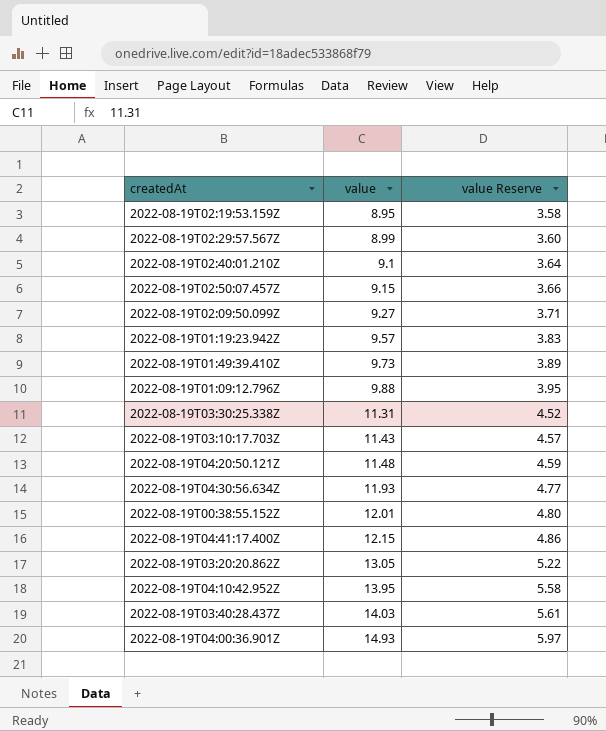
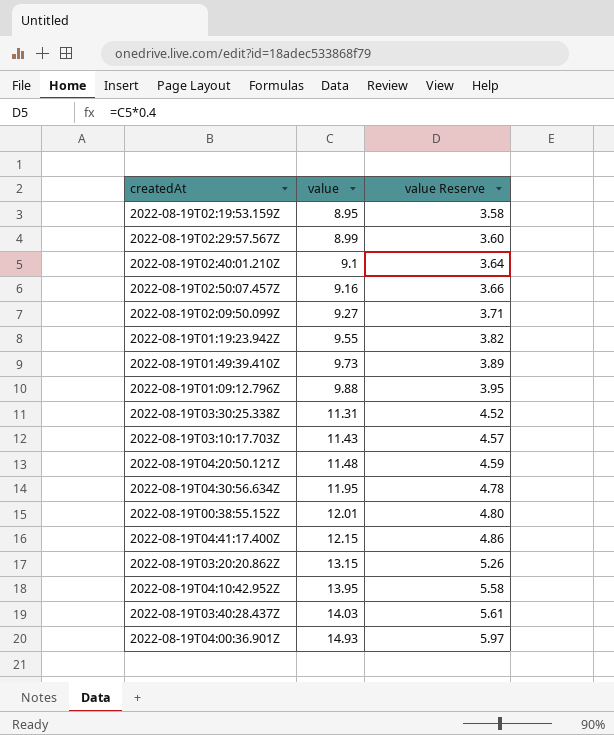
2022-08-19T02:50:07.457Z | value: 9.15 -> 9.16
2022-08-19T01:19:23.942Z | value: 9.57 -> 9.55
2022-08-19T01:19:23.942Z | value Reserve: 3.83 -> 3.82
2022-08-19T04:30:56.634Z | value: 11.93 -> 11.95
2022-08-19T04:30:56.634Z | value Reserve: 4.77 -> 4.78
2022-08-19T03:20:20.862Z | value: 13.05 -> 13.15
2022-08-19T03:20:20.862Z | value Reserve: 5.22 -> 5.26

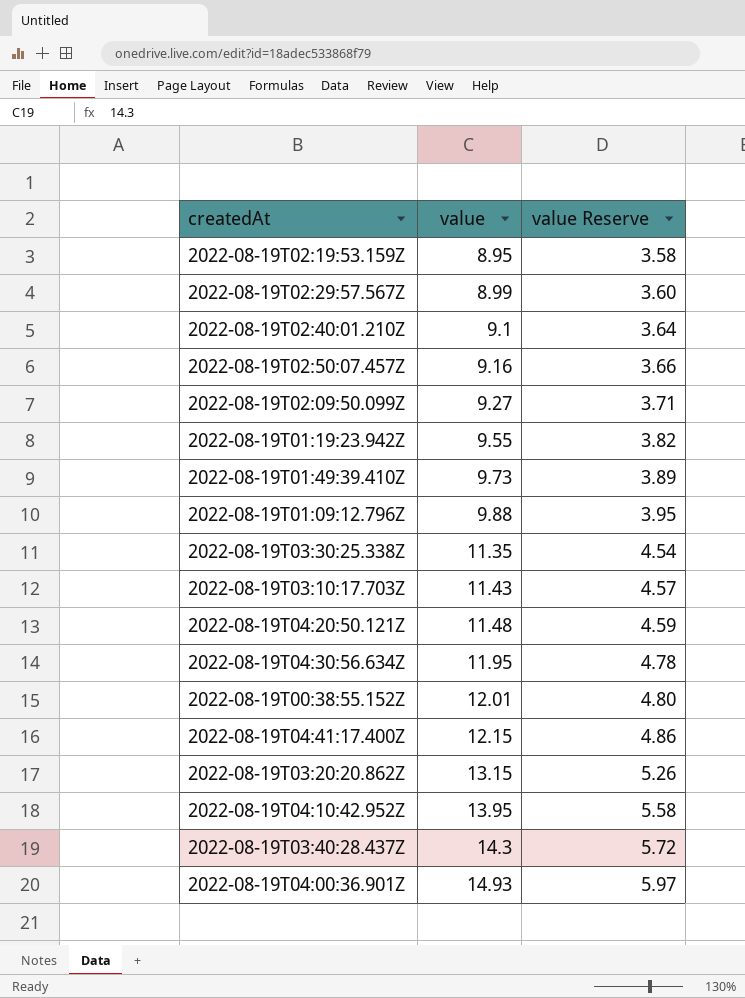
2022-08-19T03:30:25.338Z | value: 11.31 -> 11.35
2022-08-19T03:30:25.338Z | value Reserve: 4.52 -> 4.54
2022-08-19T03:40:28.437Z | value: 14.03 -> 14.3
2022-08-19T03:40:28.437Z | value Reserve: 5.61 -> 5.72

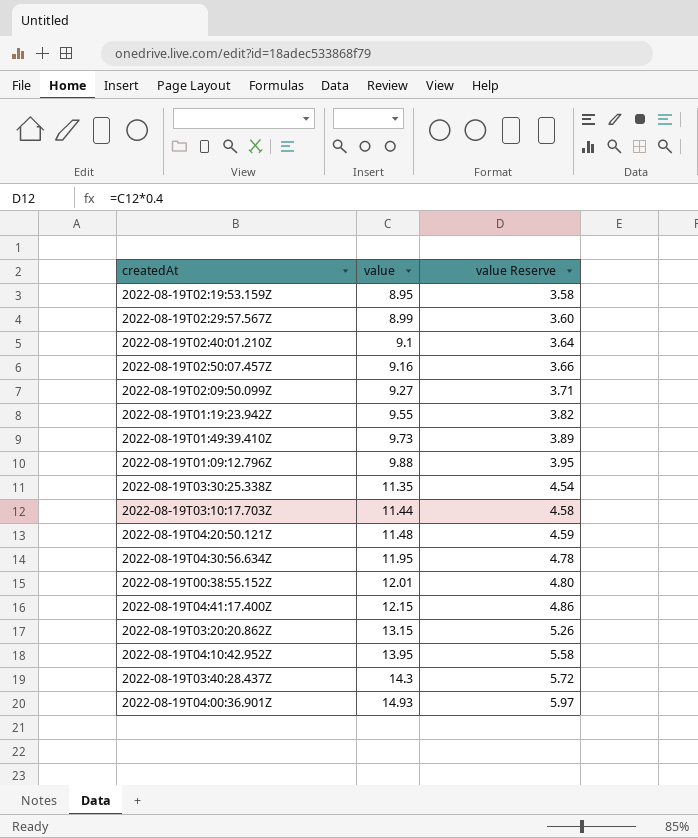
2022-08-19T03:10:17.703Z | value: 11.43 -> 11.44
2022-08-19T03:10:17.703Z | value Reserve: 4.57 -> 4.58

